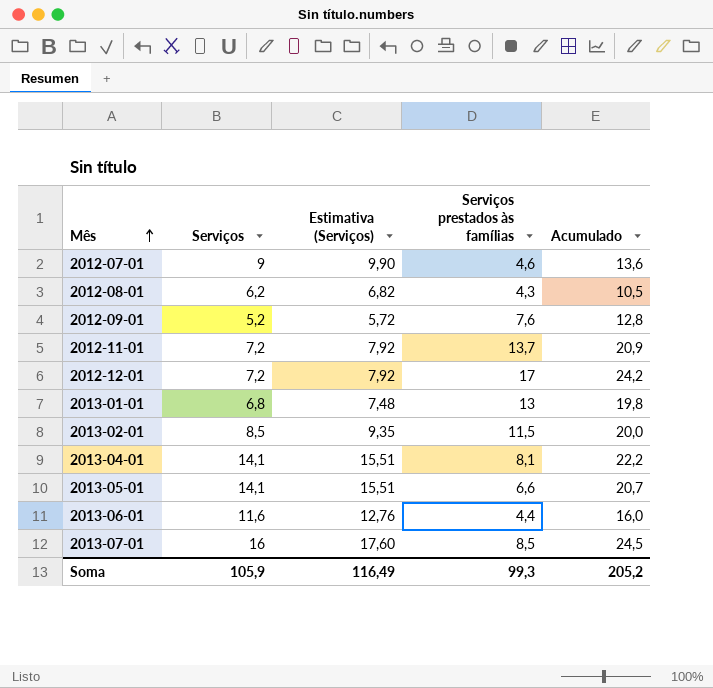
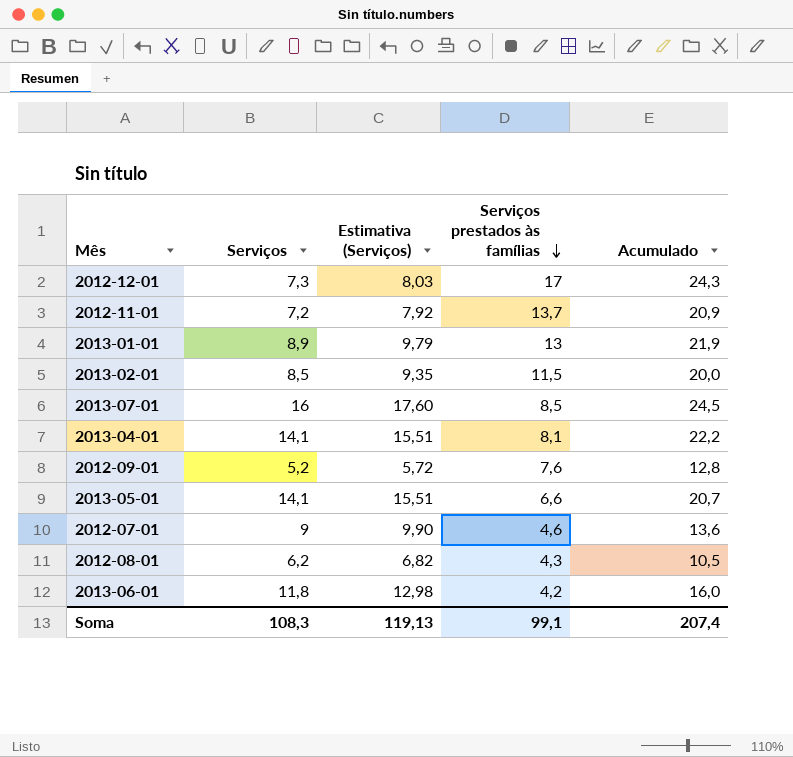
row order: Mês ascending -> Serviços prestados às famílias descending
2012-12-01 | Serviços: 7,2 -> 7,3
2012-12-01 | Estimativa (Serviços): 7,92 -> 8,03
2012-12-01 | Acumulado: 24,2 -> 24,3
2013-01-01 | Serviços: 6,8 -> 8,9
2013-01-01 | Estimativa (Serviços): 7,48 -> 9,79
2013-01-01 | Acumulado: 19,8 -> 21,9
2013-06-01 | Serviços: 11,6 -> 11,8
2013-06-01 | Estimativa (Serviços): 12,76 -> 12,98
2013-06-01 | Serviços prestados às famílias: 4,4 -> 4,2
Soma | Serviços: 105,9 -> 108,3
Soma | Estimativa (Serviços): 116,49 -> 119,13
Soma | Serviços prestados às famílias: 99,3 -> 99,1
Soma | Acumulado: 205,2 -> 207,4

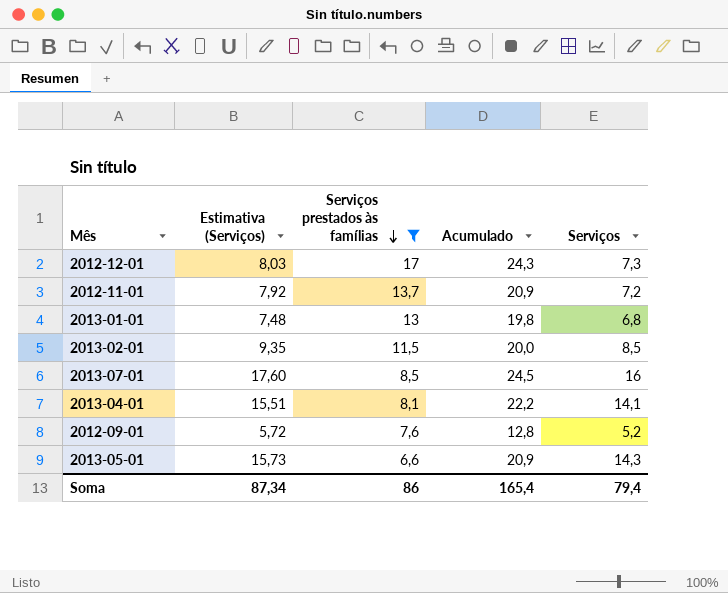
filter: none -> Serviços prestados às famílias >= 6,6
column Serviços | position: 2 -> 5
2013-01-01 | Estimativa (Serviços): 9,79 -> 7,48
2013-01-01 | Acumulado: 21,9 -> 19,8
2013-01-01 | Serviços: 8,9 -> 6,8
2013-05-01 | Estimativa (Serviços): 15,51 -> 15,73
2013-05-01 | Acumulado: 20,7 -> 20,9
2013-05-01 | Serviços: 14,1 -> 14,3
Soma | Estimativa (Serviços): 119,13 -> 87,34
Soma | Serviços prestados às famílias: 99,1 -> 86
Soma | Acumulado: 207,4 -> 165,4
Soma | Serviços: 108,3 -> 79,4

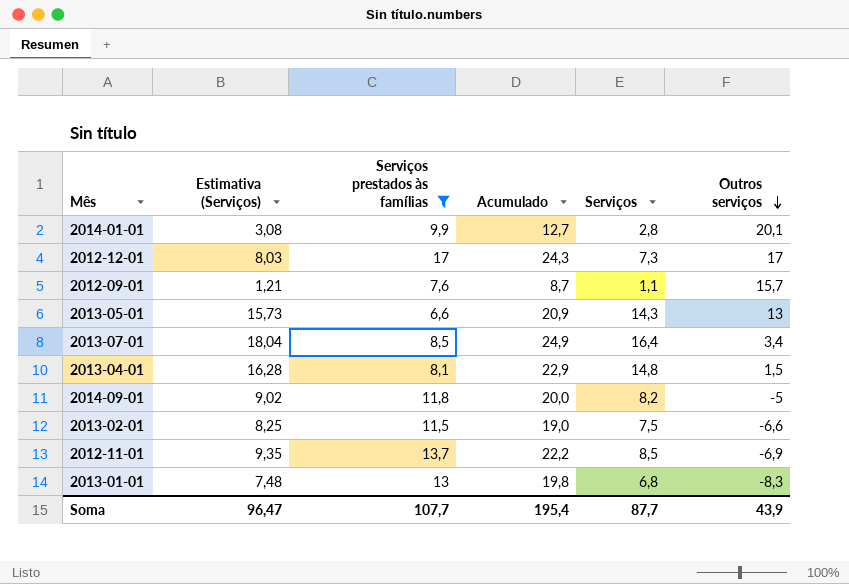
row order: Serviços prestados às famílias descending -> Outros serviços descending
column Outros serviços | position: none -> 6
row 2014-01-01: none -> 3,08 | 9,9 | 12,7 | 2,8 | 20,1
2012-09-01 | Estimativa (Serviços): 5,72 -> 1,21
2012-09-01 | Acumulado: 12,8 -> 8,7
2012-09-01 | Serviços: 5,2 -> 1,1
2013-07-01 | Estimativa (Serviços): 17,60 -> 18,04
2013-07-01 | Acumulado: 24,5 -> 24,9
2013-07-01 | Serviços: 16 -> 16,4
2013-04-01 | Estimativa (Serviços): 15,51 -> 16,28
2013-04-01 | Acumulado: 22,2 -> 22,9
2013-04-01 | Serviços: 14,1 -> 14,8
row 2014-09-01: none -> 9,02 | 11,8 | 20,0 | 8,2 | -5
2013-02-01 | Estimativa (Serviços): 9,35 -> 8,25
2013-02-01 | Acumulado: 20,0 -> 19,0
2013-02-01 | Serviços: 8,5 -> 7,5
2012-11-01 | Estimativa (Serviços): 7,92 -> 9,35
2012-11-01 | Acumulado: 20,9 -> 22,2
2012-11-01 | Serviços: 7,2 -> 8,5
Soma | Estimativa (Serviços): 87,34 -> 96,47
Soma | Serviços prestados às famílias: 86 -> 107,7
Soma | Acumulado: 165,4 -> 195,4
Soma | Serviços: 79,4 -> 87,7

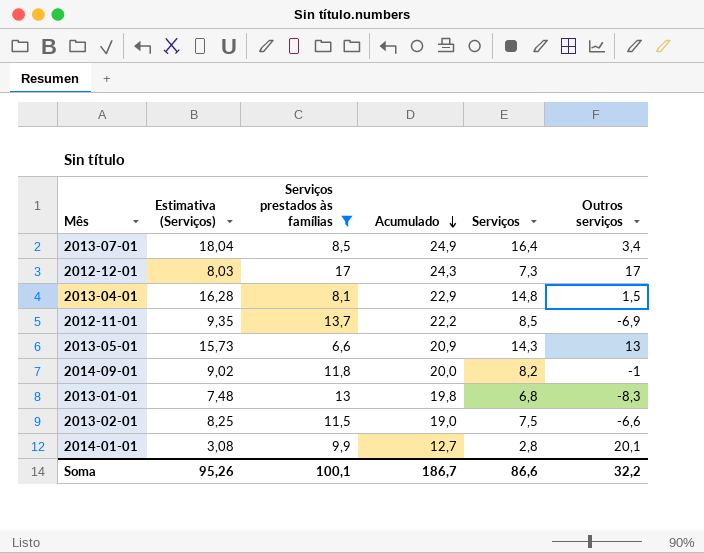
row order: Outros serviços descending -> Acumulado descending
row 2012-09-01: 1,21 | 7,6 | 8,7 | 1,1 | 15,7 -> none
2014-09-01 | Outros serviços: -5 -> -1
Soma | Estimativa (Serviços): 96,47 -> 95,26
Soma | Serviços prestados às famílias: 107,7 -> 100,1
Soma | Acumulado: 195,4 -> 186,7
Soma | Serviços: 87,7 -> 86,6
Soma | Outros serviços: 43,9 -> 32,2

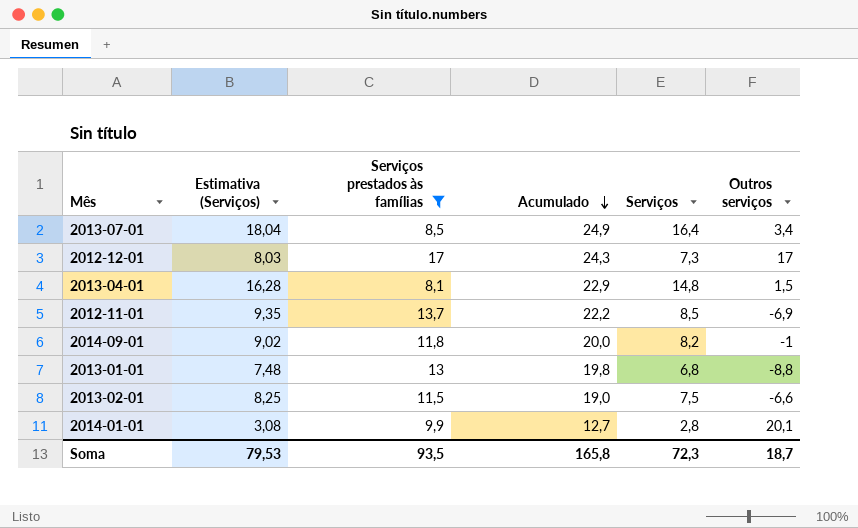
row 2013-05-01: 15,73 | 6,6 | 20,9 | 14,3 | 13 -> none
2013-01-01 | Outros serviços: -8,3 -> -8,8
Soma | Estimativa (Serviços): 95,26 -> 79,53
Soma | Serviços prestados às famílias: 100,1 -> 93,5
Soma | Acumulado: 186,7 -> 165,8
Soma | Serviços: 86,6 -> 72,3
Soma | Outros serviços: 32,2 -> 18,7

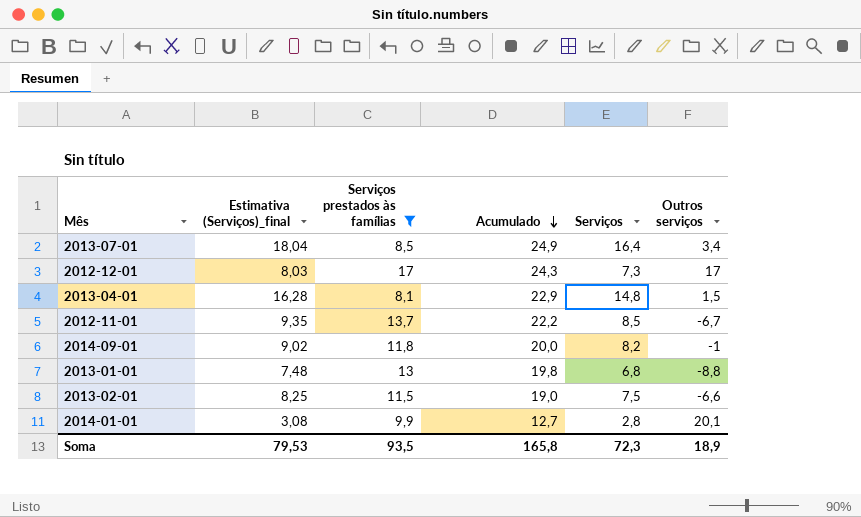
column name: Estimativa (Serviços) -> Estimativa (Serviços)_final
2012-11-01 | Outros serviços: -6,9 -> -6,7
Soma | Outros serviços: 18,7 -> 18,9

